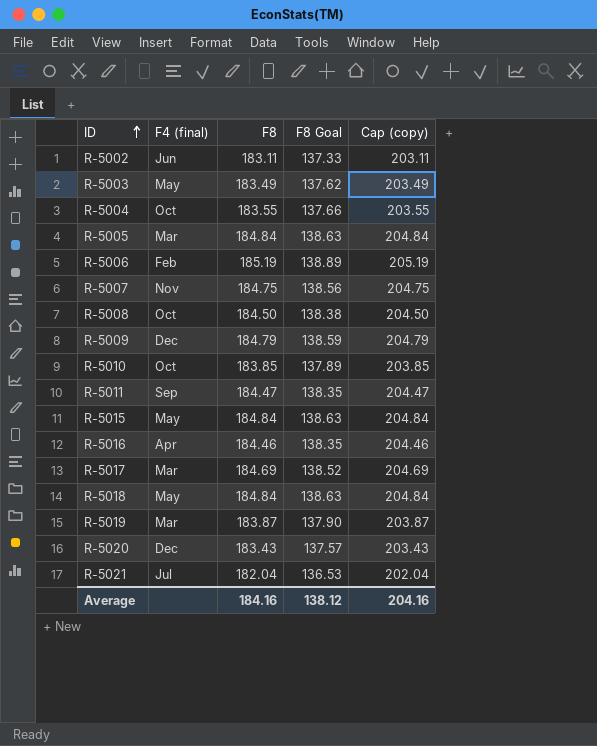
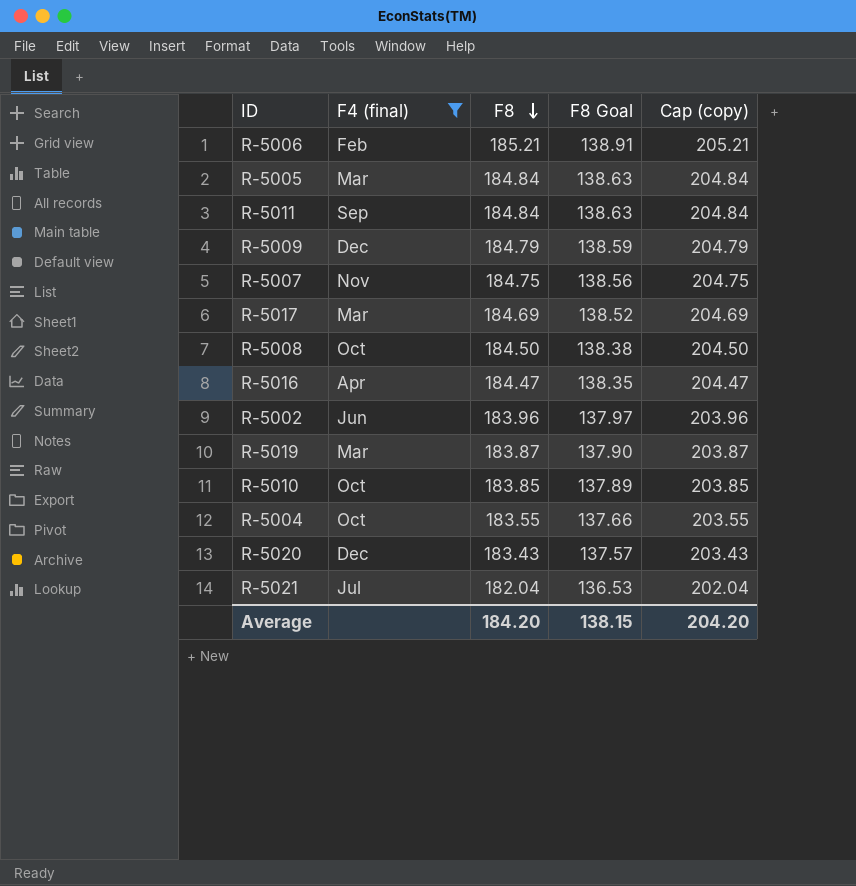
filter: none -> F4 (final) != May
row order: ID ascending -> F8 descending
R-5006 | F8: 185.19 -> 185.21
R-5006 | F8 Goal: 138.89 -> 138.91
R-5006 | Cap (copy): 205.19 -> 205.21
R-5011 | F8: 184.47 -> 184.84
R-5011 | F8 Goal: 138.35 -> 138.63
R-5011 | Cap (copy): 204.47 -> 204.84
R-5016 | F8: 184.46 -> 184.47
R-5016 | Cap (copy): 204.46 -> 204.47
R-5002 | F8: 183.11 -> 183.96
R-5002 | F8 Goal: 137.33 -> 137.97
R-5002 | Cap (copy): 203.11 -> 203.96
Average | F8: 184.16 -> 184.20
Average | F8 Goal: 138.12 -> 138.15
Average | Cap (copy): 204.16 -> 204.20

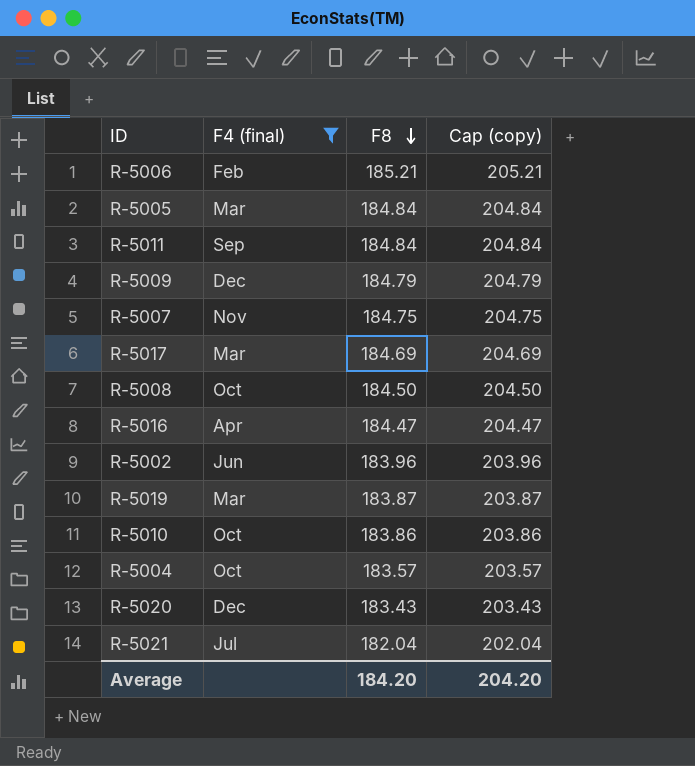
column F8 Goal | formula: [F8] * 0.75 -> none
R-5010 | F8: 183.85 -> 183.86
R-5010 | Cap (copy): 203.85 -> 203.86
R-5004 | F8: 183.55 -> 183.57
R-5004 | Cap (copy): 203.55 -> 203.57

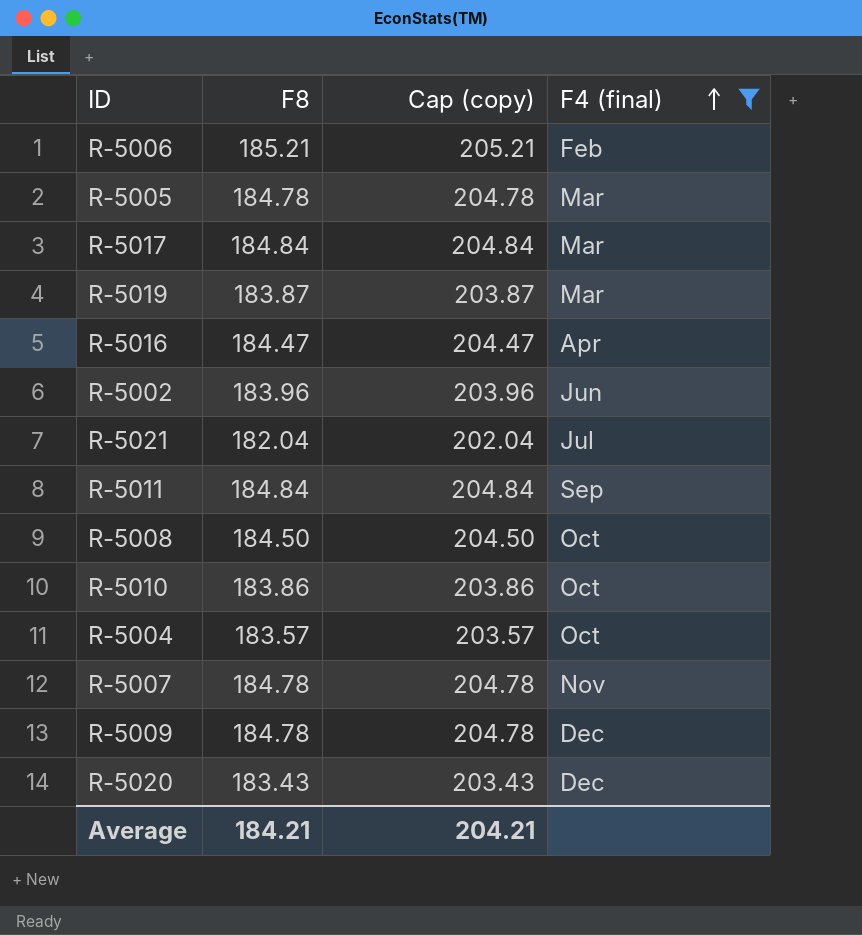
row order: F8 descending -> F4 (final) ascending
column F4 (final) | position: 2 -> 4
R-5005 | F8: 184.84 -> 184.78
R-5005 | Cap (copy): 204.84 -> 204.78
R-5017 | F8: 184.69 -> 184.84
R-5017 | Cap (copy): 204.69 -> 204.84
R-5007 | F8: 184.75 -> 184.78
R-5007 | Cap (copy): 204.75 -> 204.78
R-5009 | F8: 184.79 -> 184.78
R-5009 | Cap (copy): 204.79 -> 204.78
Average | F8: 184.20 -> 184.21
Average | Cap (copy): 204.20 -> 204.21

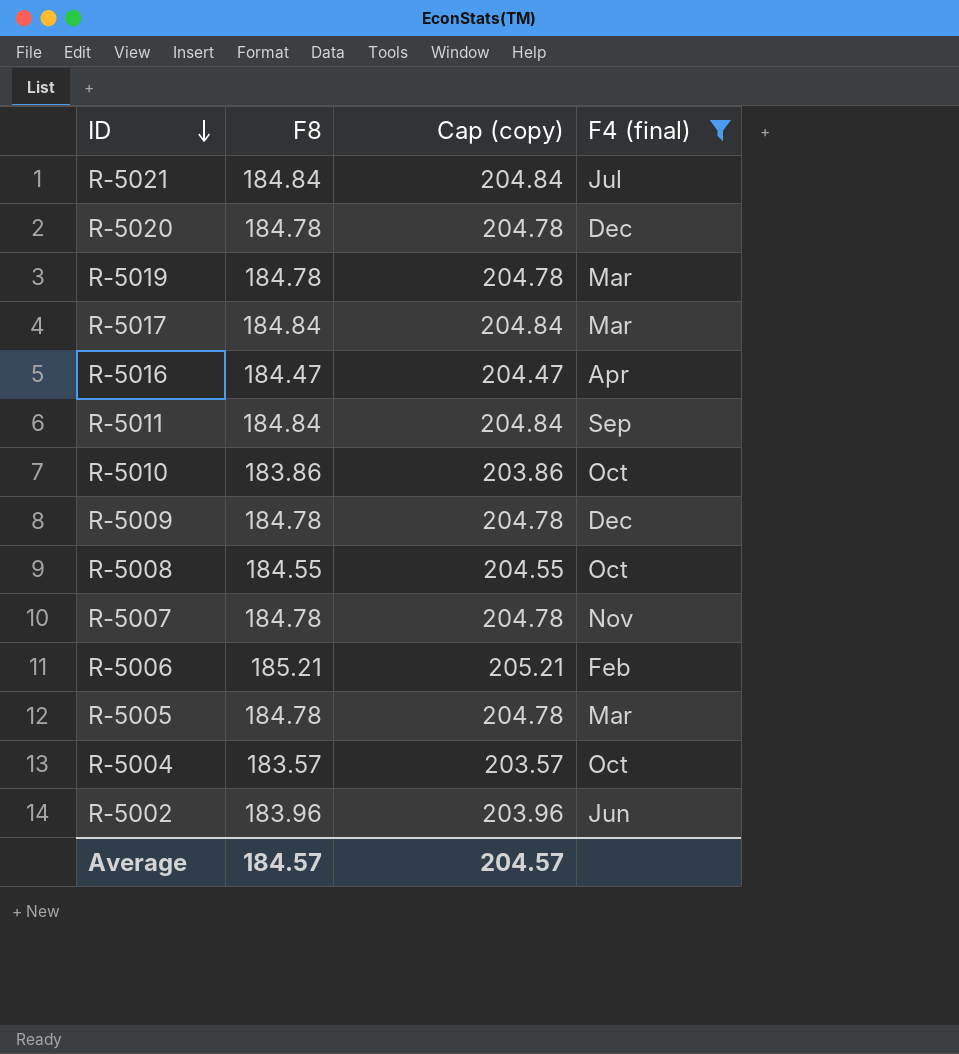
row order: F4 (final) ascending -> ID descending
R-5021 | F8: 182.04 -> 184.84
R-5021 | Cap (copy): 202.04 -> 204.84
R-5020 | F8: 183.43 -> 184.78
R-5020 | Cap (copy): 203.43 -> 204.78
R-5019 | F8: 183.87 -> 184.78
R-5019 | Cap (copy): 203.87 -> 204.78
R-5008 | F8: 184.50 -> 184.55
R-5008 | Cap (copy): 204.50 -> 204.55
Average | F8: 184.21 -> 184.57
Average | Cap (copy): 204.21 -> 204.57

